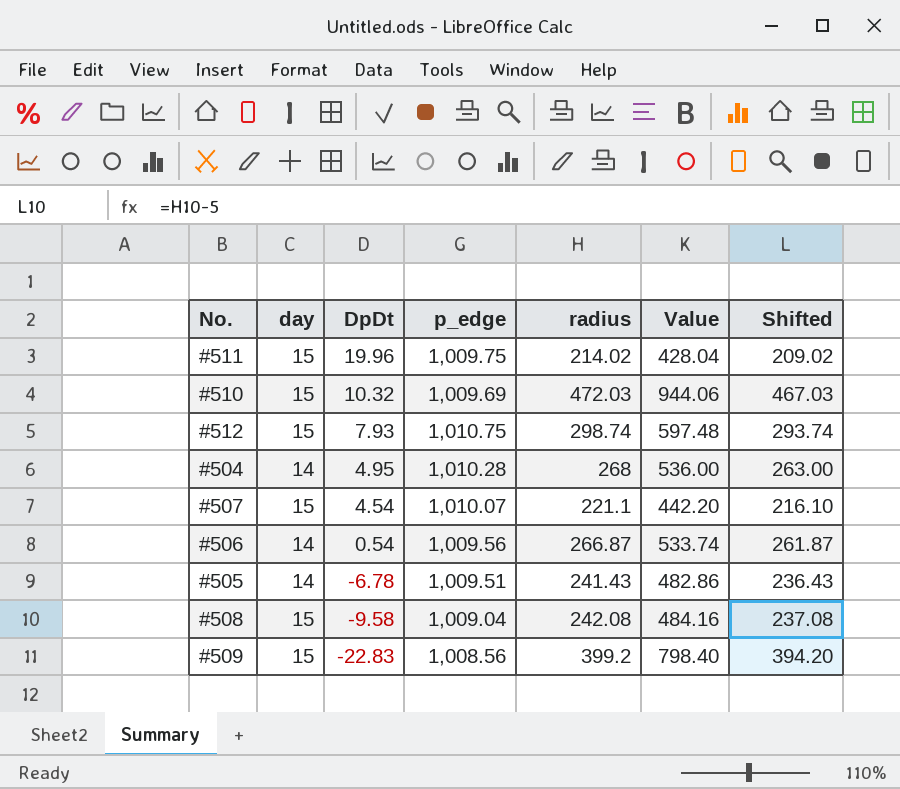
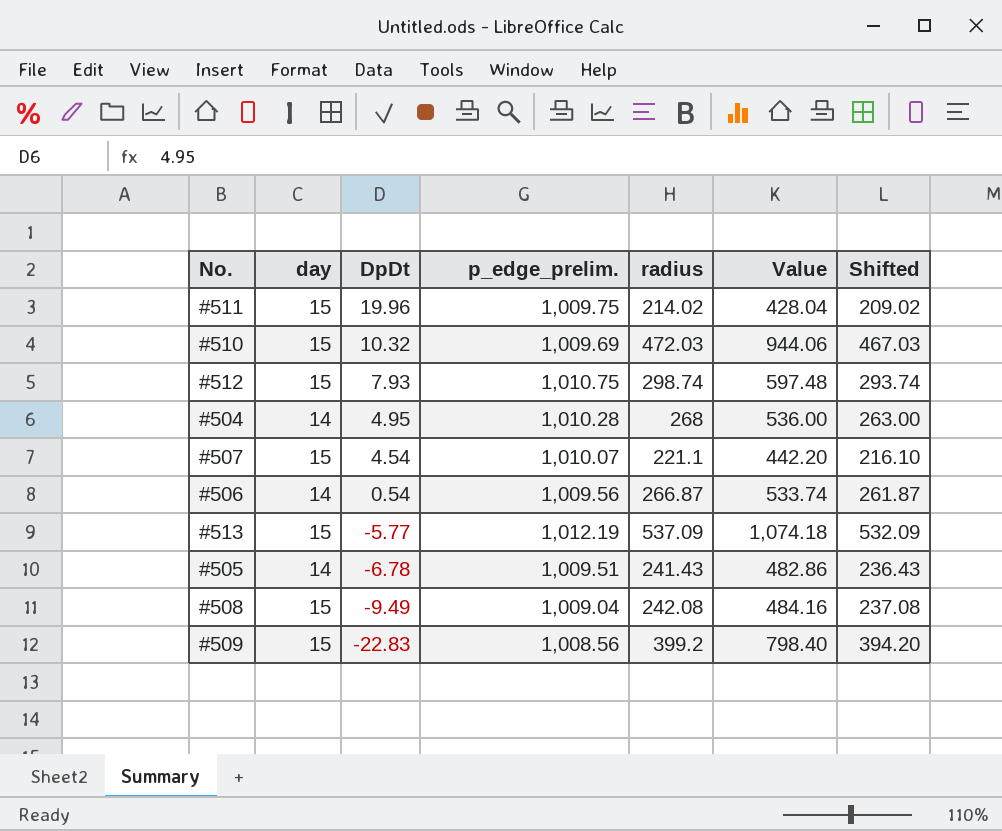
column name: p_edge -> p_edge_prelim.
row #513: none -> 15 | -5.77 | 1,012.19 | 537.09 | 1,074.18 | 532.09
#508 | DpDt: -9.58 -> -9.49

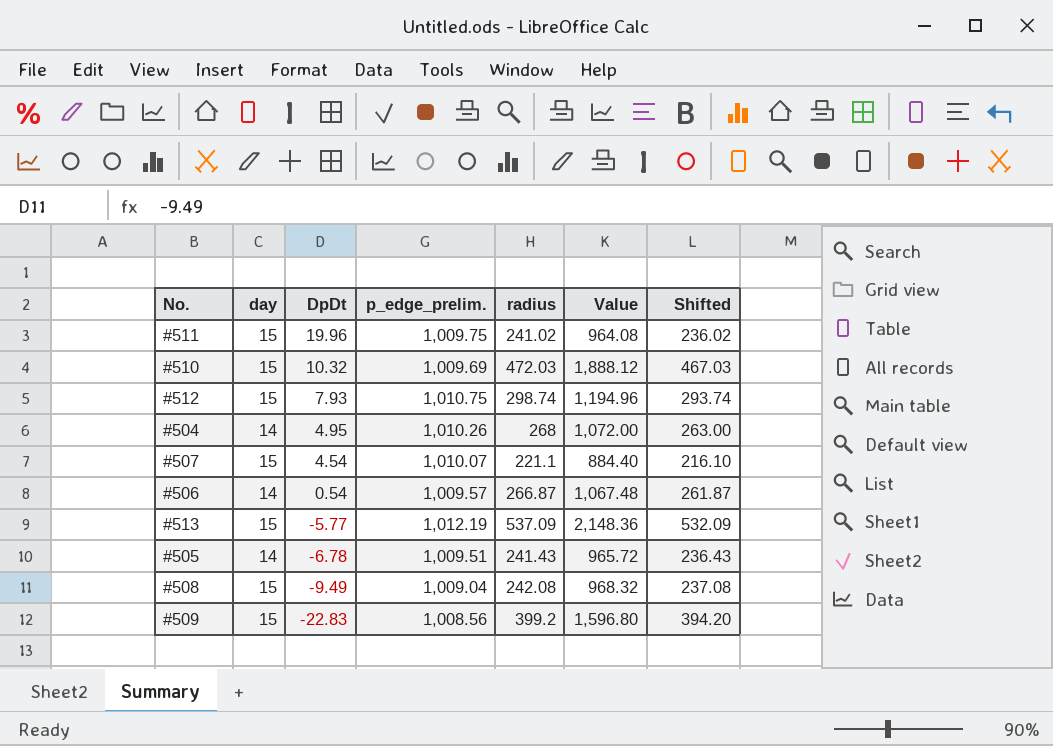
column Value | formula: [radius] * 2 -> [radius] * 4
#511 | radius: 214.02 -> 241.02
#511 | Shifted: 209.02 -> 236.02
#504 | p_edge_prelim.: 1,010.28 -> 1,010.26
#506 | p_edge_prelim.: 1,009.56 -> 1,009.57

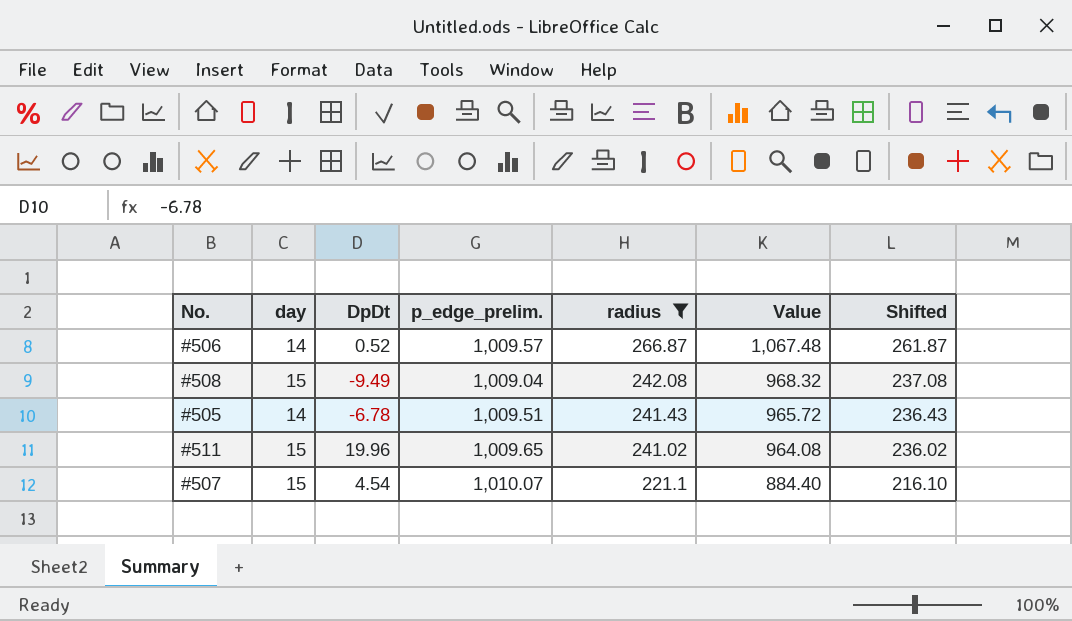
filter: none -> radius <= 266.87
row order: DpDt descending -> radius descending
#506 | DpDt: 0.54 -> 0.52
#511 | p_edge_prelim.: 1,009.75 -> 1,009.65

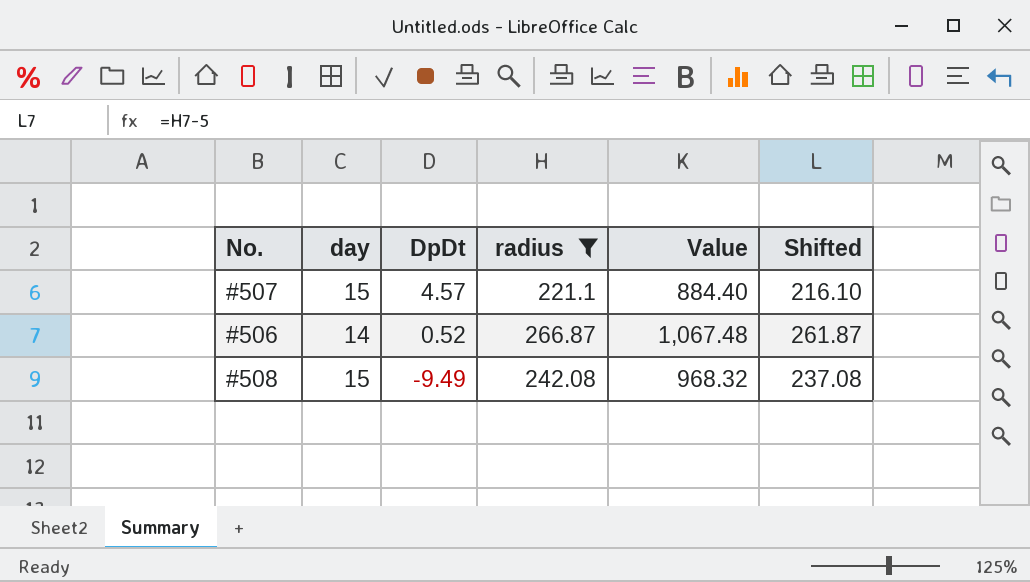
row order: radius descending -> DpDt descending
column p_edge_prelim. | position: 4 -> none
row #505: 14 | -6.78 | 1,009.51 | 241.43 | 965.72 | 236.43 -> none
row #511: 15 | 19.96 | 1,009.65 | 241.02 | 964.08 | 236.02 -> none
#507 | DpDt: 4.54 -> 4.57

